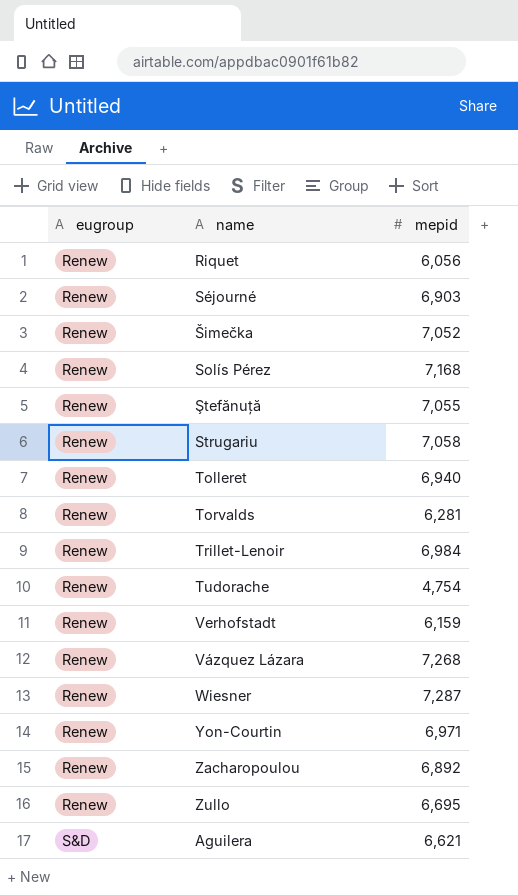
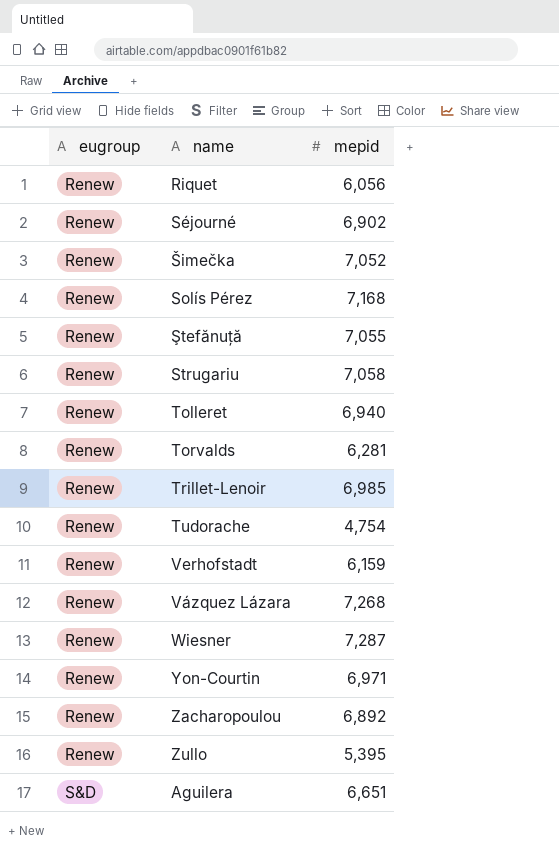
Séjourné | mepid: 6,903 -> 6,902
Trillet-Lenoir | mepid: 6,984 -> 6,985
Zullo | mepid: 6,695 -> 5,395
Aguilera | mepid: 6,621 -> 6,651

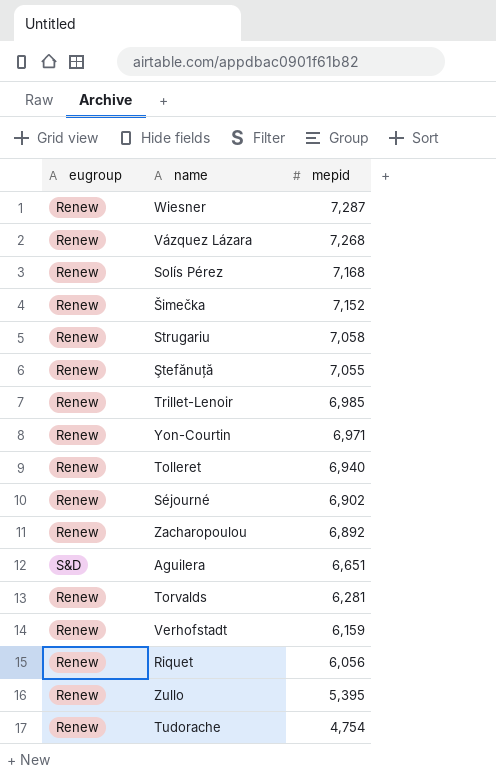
row order: eugroup ascending -> mepid descending
Šimečka | mepid: 7,052 -> 7,152

